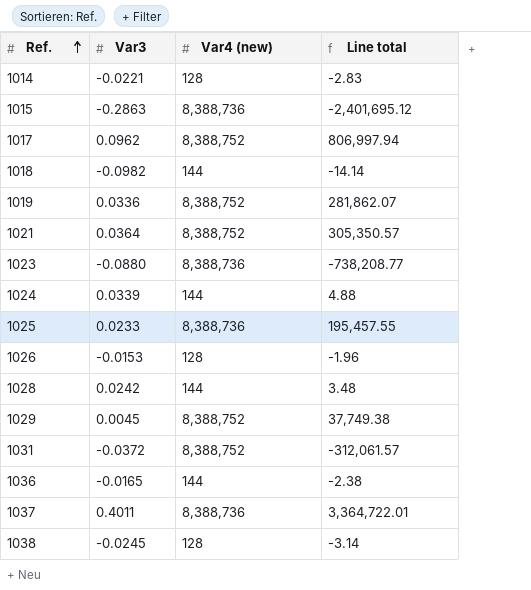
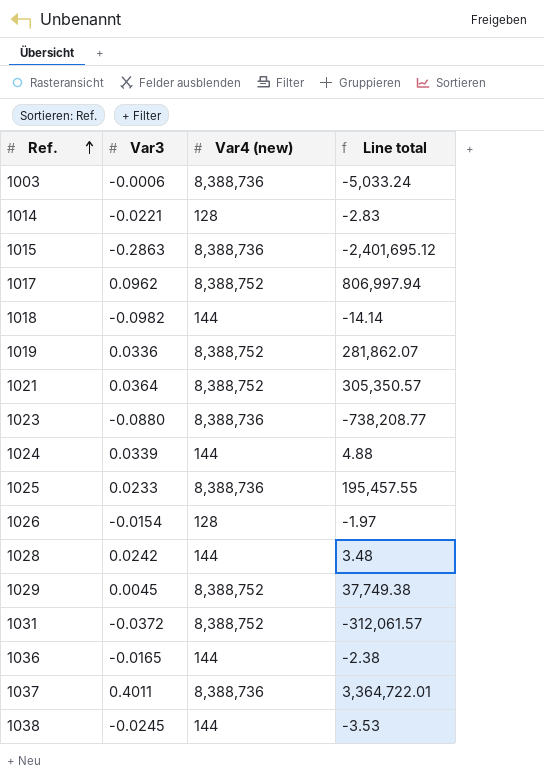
row 1003: none -> -0.0006 | 8,388,736 | -5,033.24
1026 | Var3: -0.0153 -> -0.0154
1026 | Line total: -1.96 -> -1.97
1038 | Var4 (new): 128 -> 144
1038 | Line total: -3.14 -> -3.53

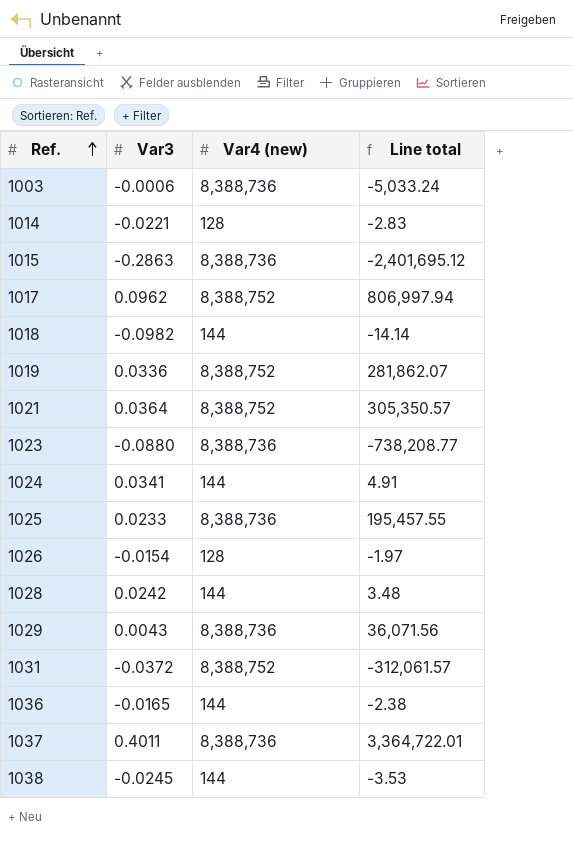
1024 | Var3: 0.0339 -> 0.0341
1024 | Line total: 4.88 -> 4.91
1029 | Var3: 0.0045 -> 0.0043
1029 | Var4 (new): 8,388,752 -> 8,388,736
1029 | Line total: 37,749.38 -> 36,071.56

